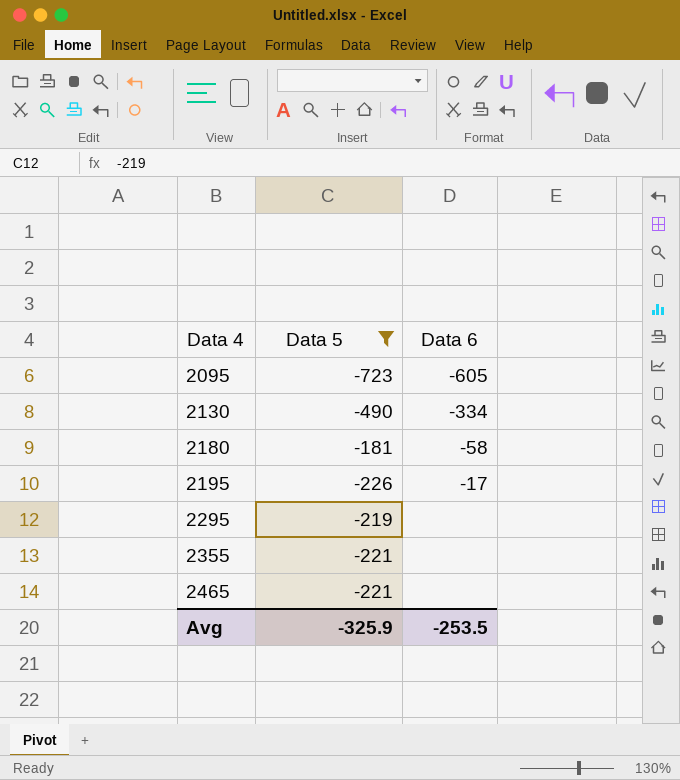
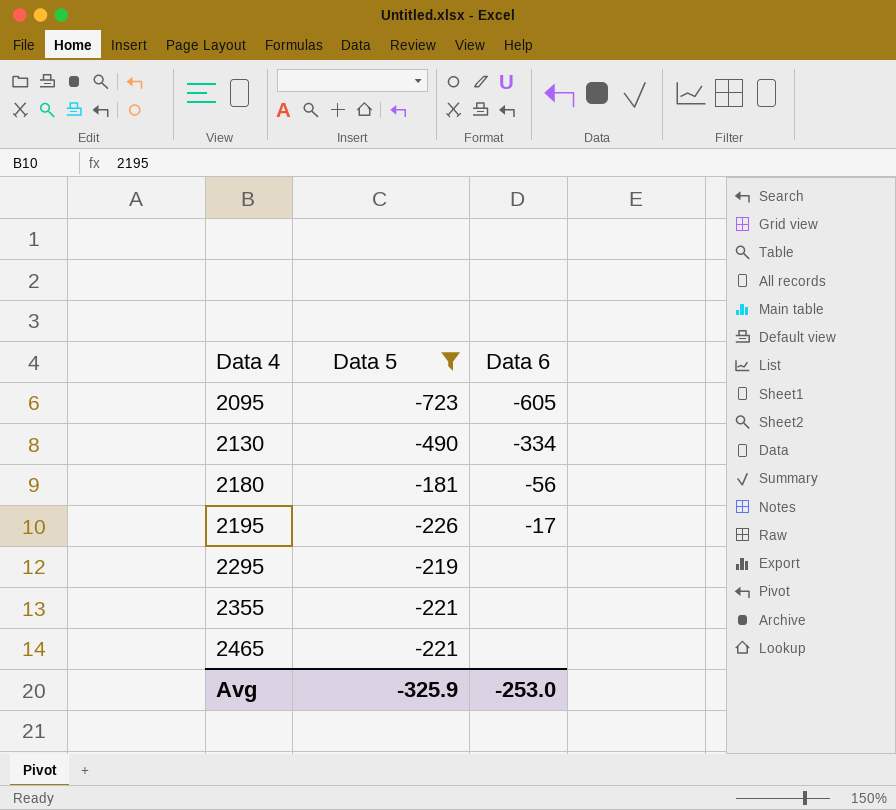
2180 | Data 6: -58 -> -56
Avg | Data 6: -253.5 -> -253.0

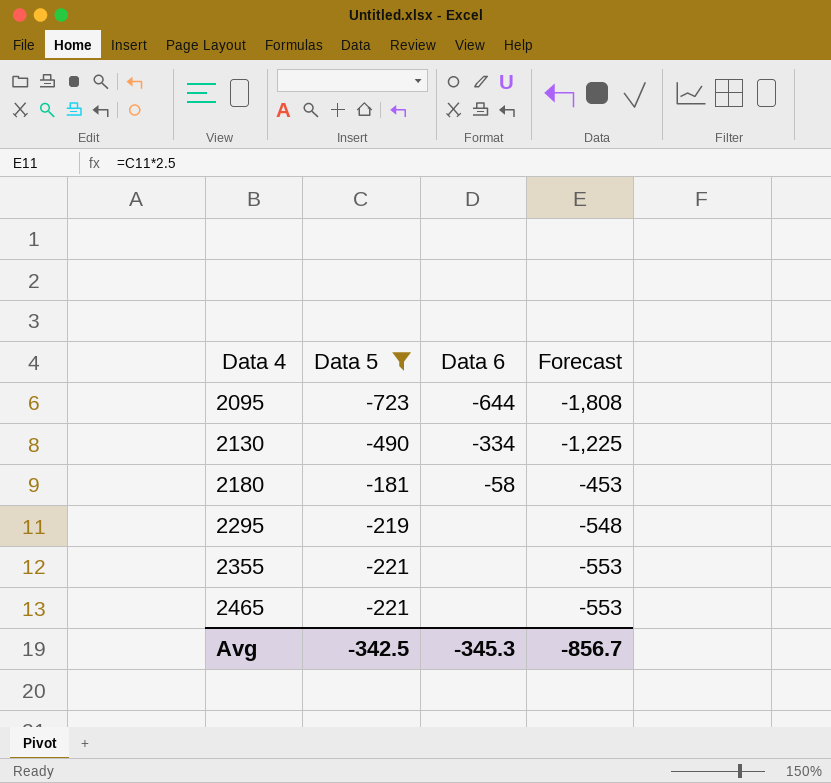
column Forecast | formula: none -> [Data 5] * 2.5
row 2195: -226 | -17 -> none
2095 | Data 6: -605 -> -644
2180 | Data 6: -56 -> -58
Avg | Data 5: -325.9 -> -342.5
Avg | Data 6: -253.0 -> -345.3

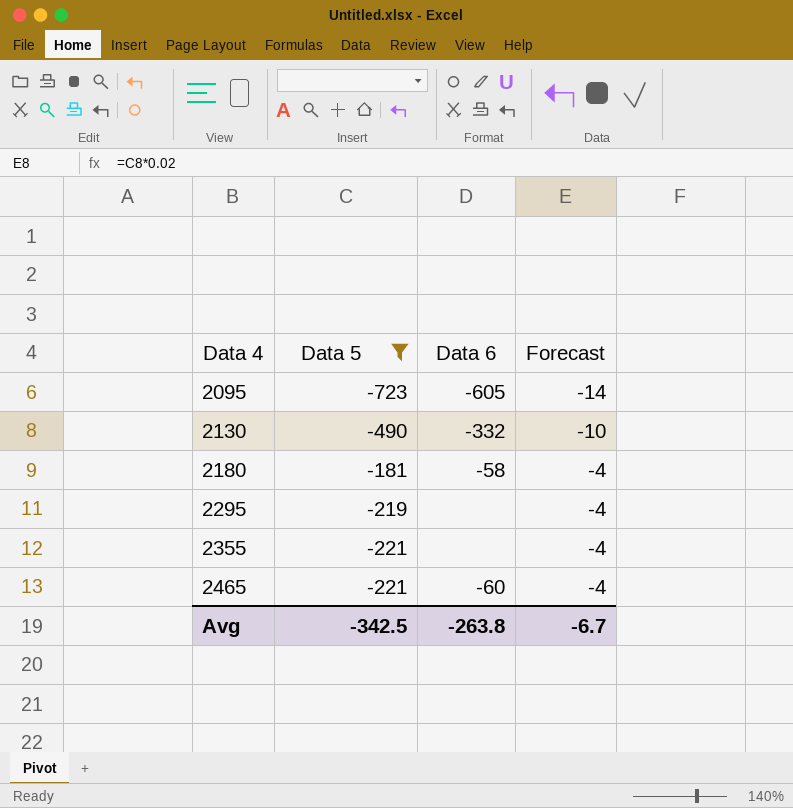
column Forecast | formula: [Data 5] * 2.5 -> [Data 5] * 0.02
2095 | Data 6: -644 -> -605
2130 | Data 6: -334 -> -332
2465 | Data 6: none -> -60
Avg | Data 6: -345.3 -> -263.8
Avg | Forecast: -856.7 -> -6.7

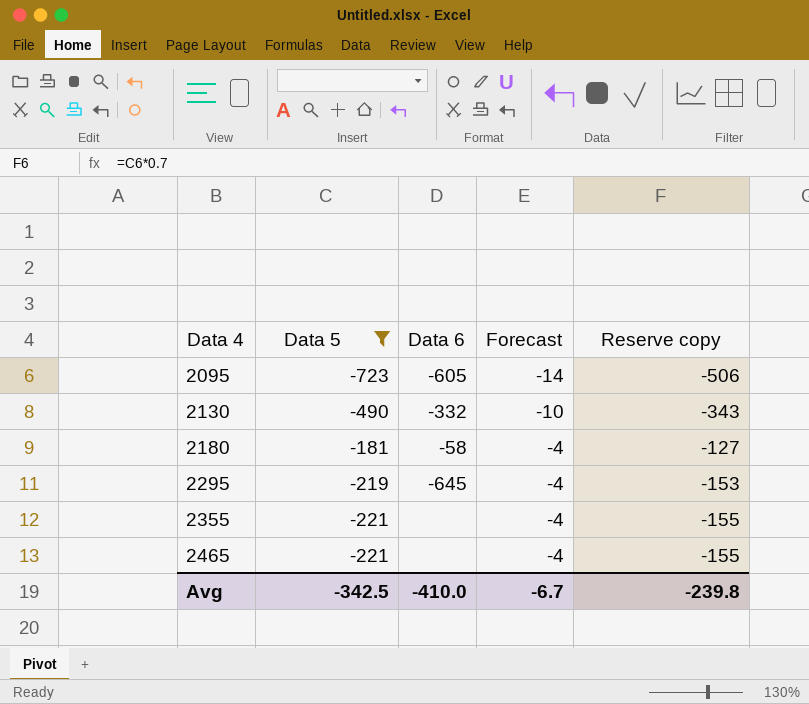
column Reserve copy | formula: none -> [Data 5] * 0.7
2295 | Data 6: none -> -645
2465 | Data 6: -60 -> none
Avg | Data 6: -263.8 -> -410.0

